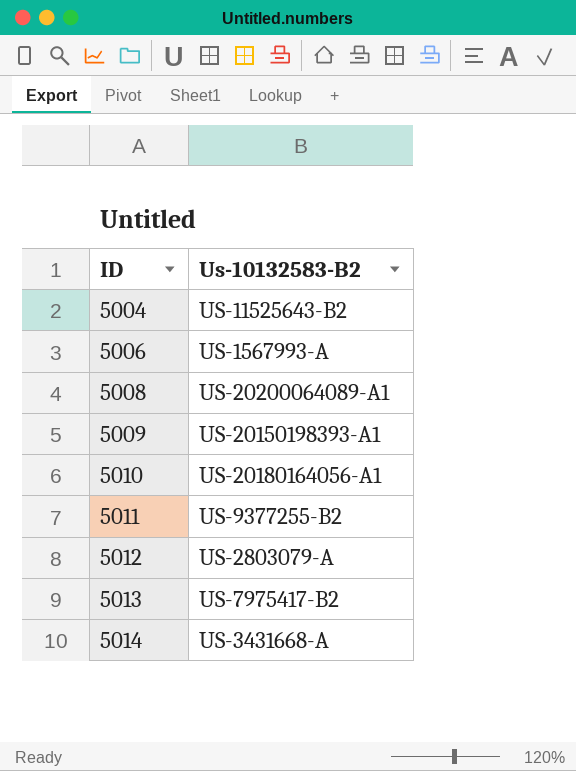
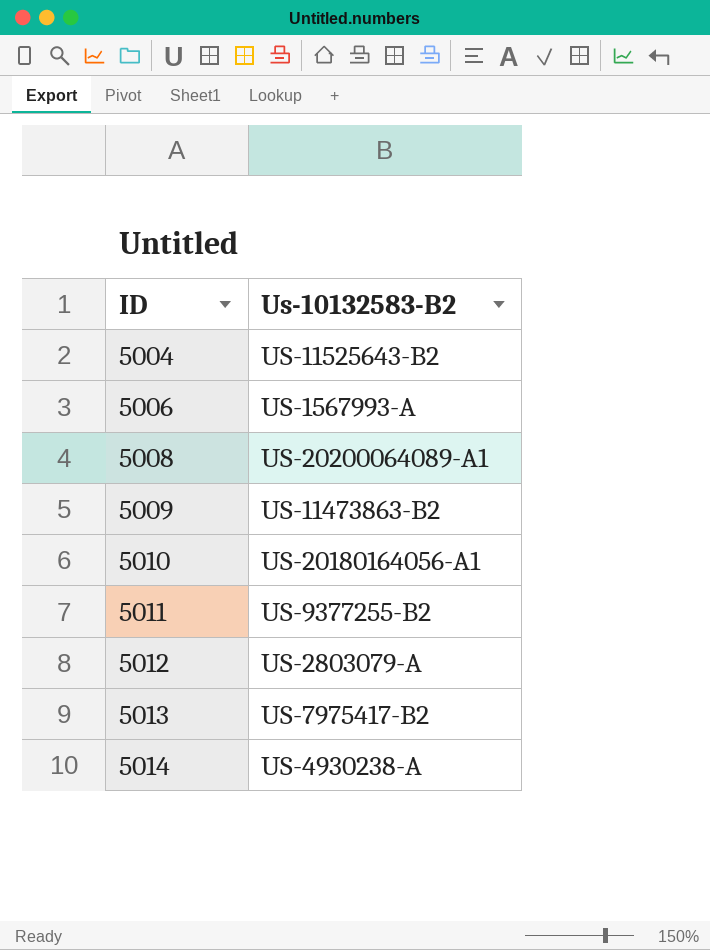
5009 | Us-10132583-B2: US-20150198393-A1 -> US-11473863-B2
5014 | Us-10132583-B2: US-3431668-A -> US-4930238-A

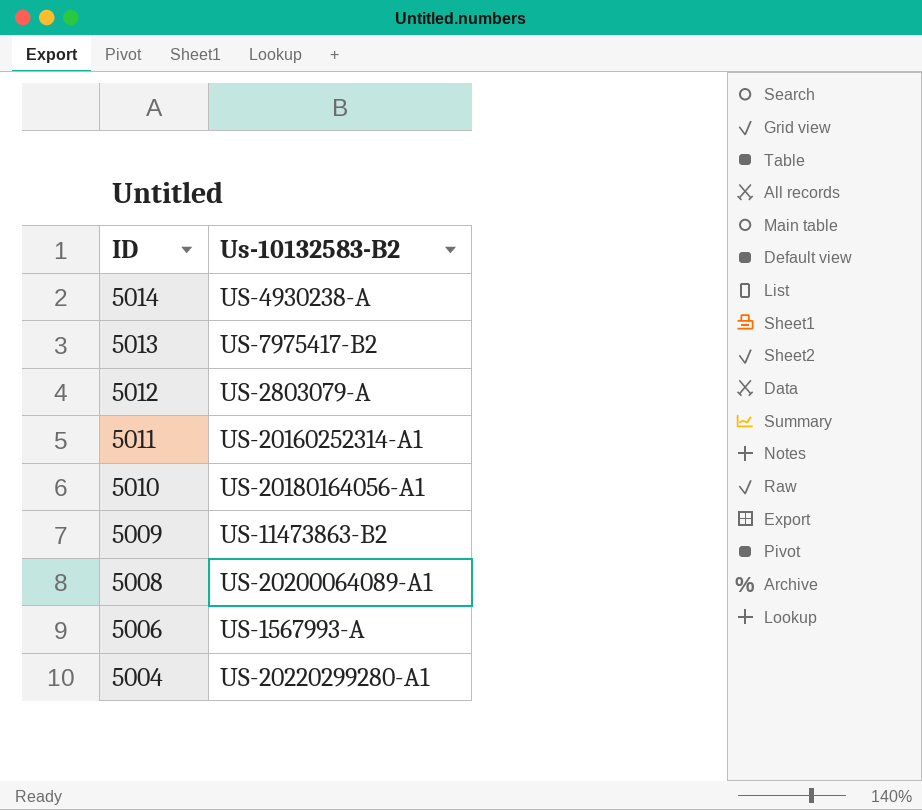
row order: ID ascending -> ID descending
5011 | Us-10132583-B2: US-9377255-B2 -> US-20160252314-A1
5004 | Us-10132583-B2: US-11525643-B2 -> US-20220299280-A1

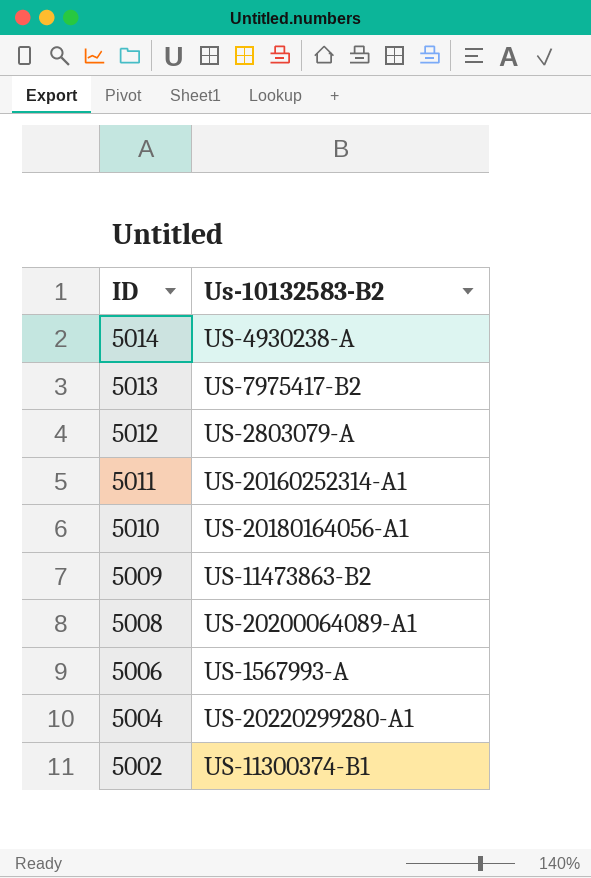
row 5002: none -> US-11300374-B1

